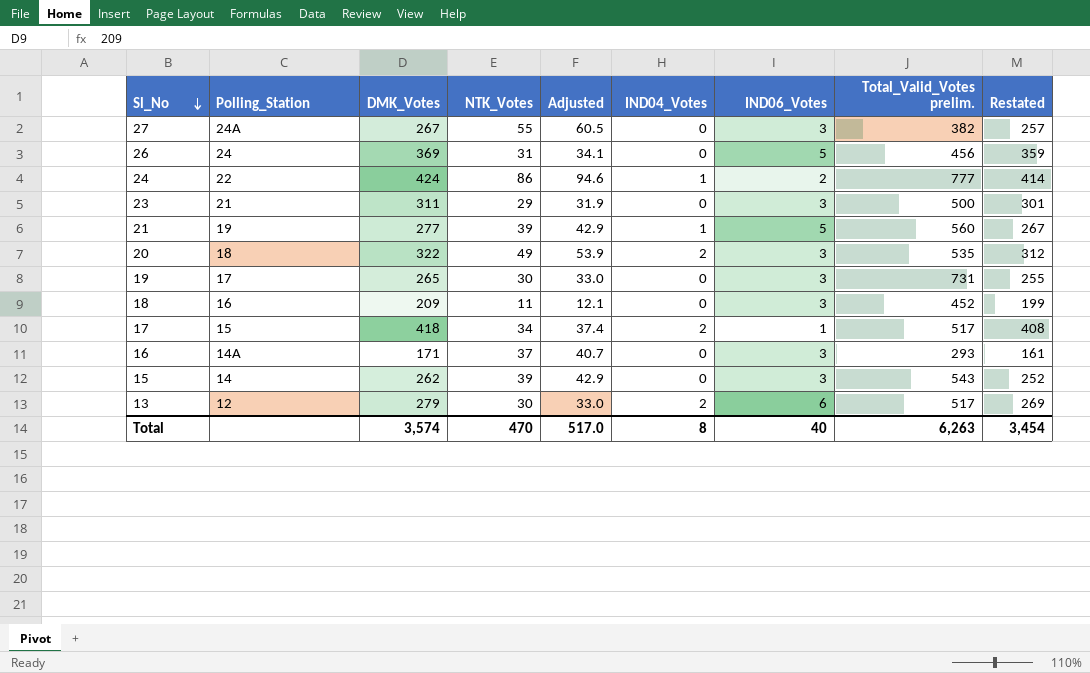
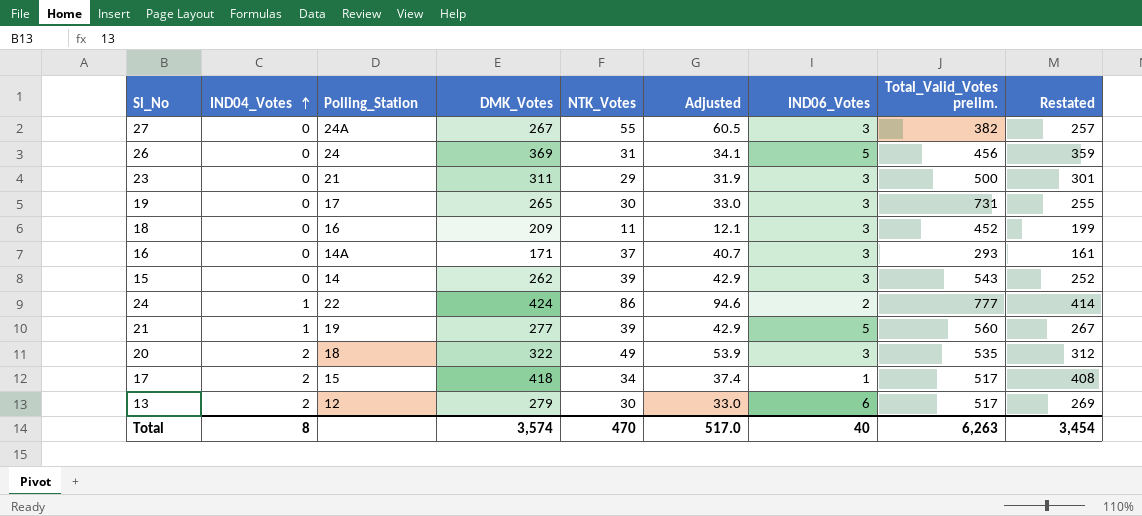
row order: Sl_No descending -> IND04_Votes ascending
column IND04_Votes | position: 6 -> 2

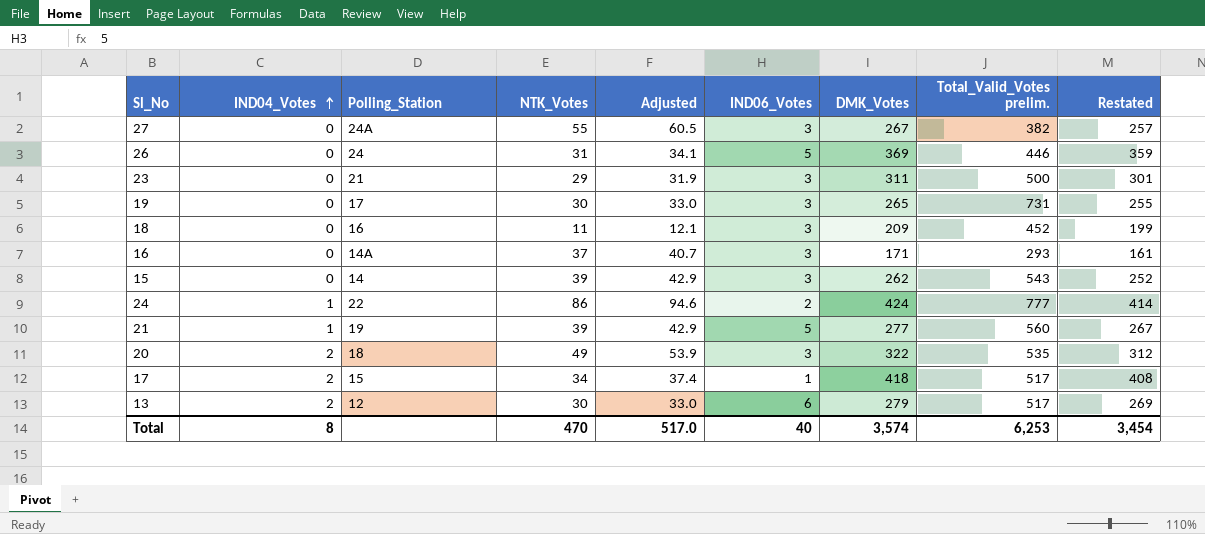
column DMK_Votes | position: 4 -> 7
26 | Total_Valid_Votes prelim.: 456 -> 446
Total | Total_Valid_Votes prelim.: 6,263 -> 6,253

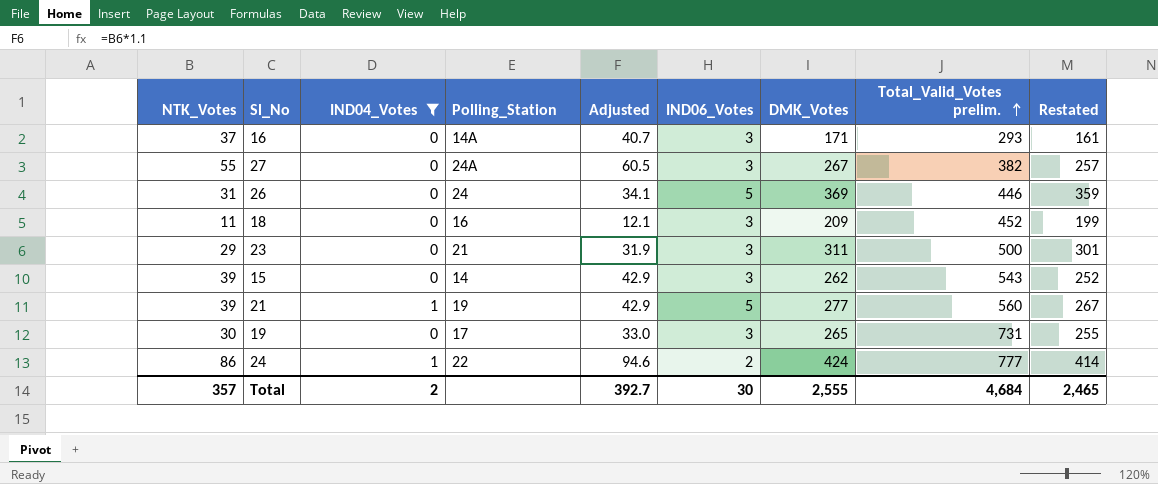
filter: none -> IND04_Votes != 2
row order: IND04_Votes ascending -> Total_Valid_Votes prelim. ascending
column NTK_Votes | position: 4 -> 1
Total | NTK_Votes: 470 -> 357
Total | IND04_Votes: 8 -> 2
Total | Adjusted: 517.0 -> 392.7
Total | IND06_Votes: 40 -> 30
Total | DMK_Votes: 3,574 -> 2,555
Total | Total_Valid_Votes prelim.: 6,253 -> 4,684
Total | Restated: 3,454 -> 2,465

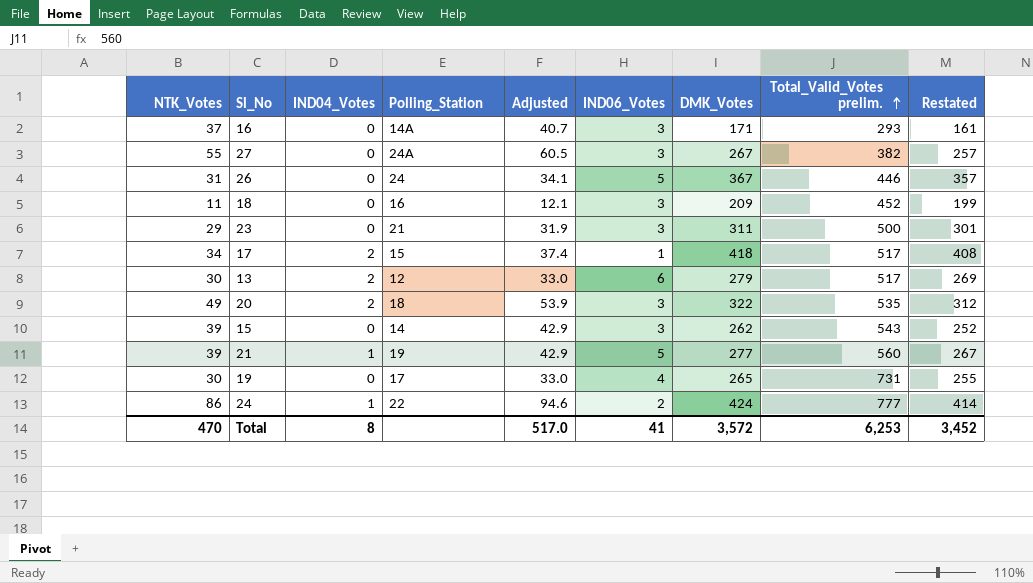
filter: IND04_Votes != 2 -> none
26 | DMK_Votes: 369 -> 367
26 | Restated: 359 -> 357
19 | IND06_Votes: 3 -> 4
Total | NTK_Votes: 357 -> 470
Total | IND04_Votes: 2 -> 8
Total | Adjusted: 392.7 -> 517.0
Total | IND06_Votes: 30 -> 41
Total | DMK_Votes: 2,555 -> 3,572
Total | Total_Valid_Votes prelim.: 4,684 -> 6,253
Total | Restated: 2,465 -> 3,452

